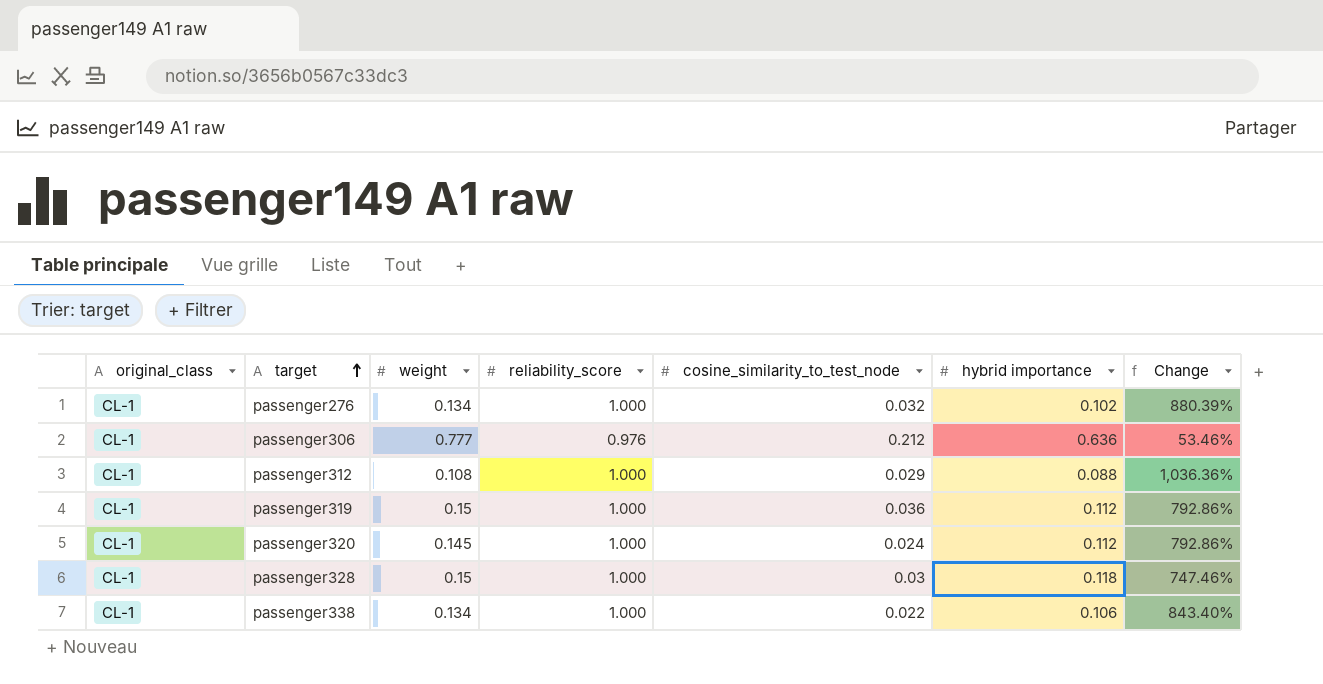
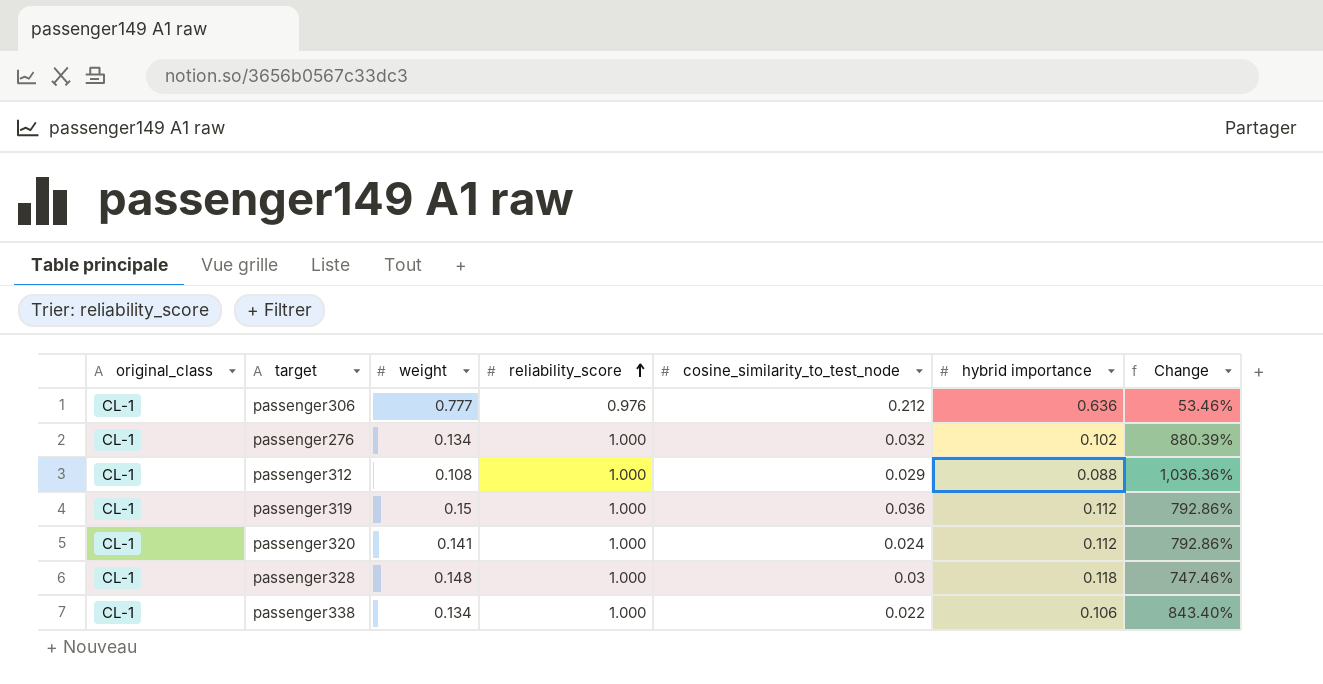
row order: target ascending -> reliability_score ascending
passenger320 | weight: 0.145 -> 0.141
passenger328 | weight: 0.15 -> 0.148

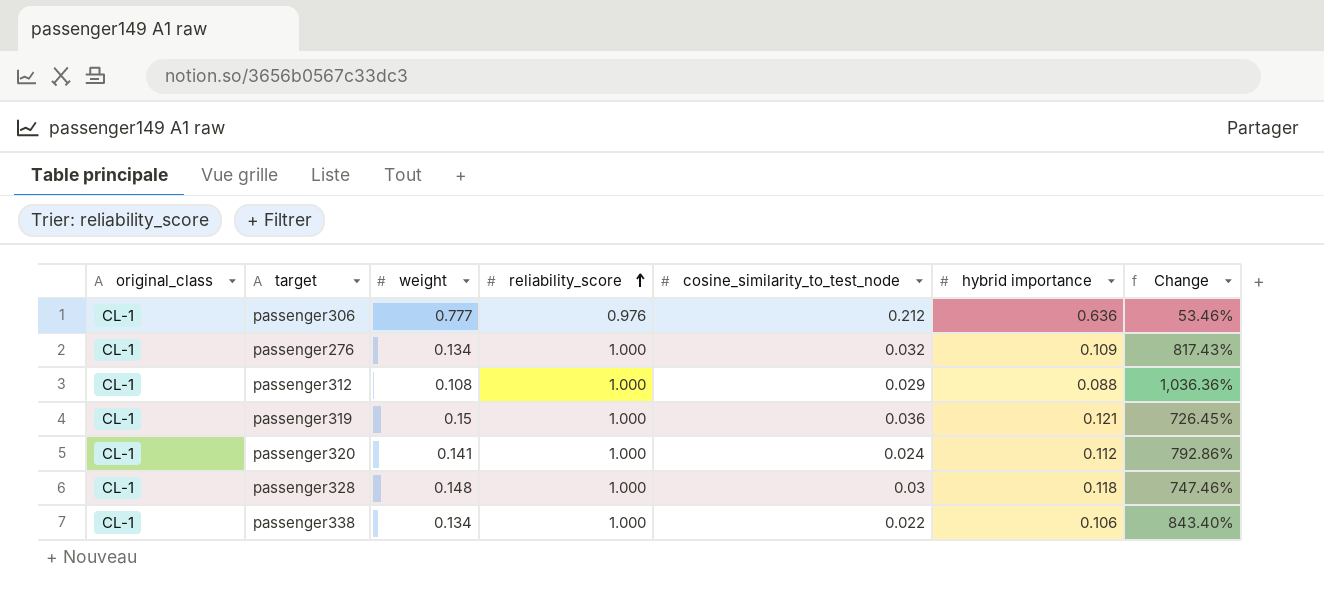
passenger276 | hybrid importance: 0.102 -> 0.109
passenger276 | Change: 880.39% -> 817.43%
passenger319 | hybrid importance: 0.112 -> 0.121
passenger319 | Change: 792.86% -> 726.45%

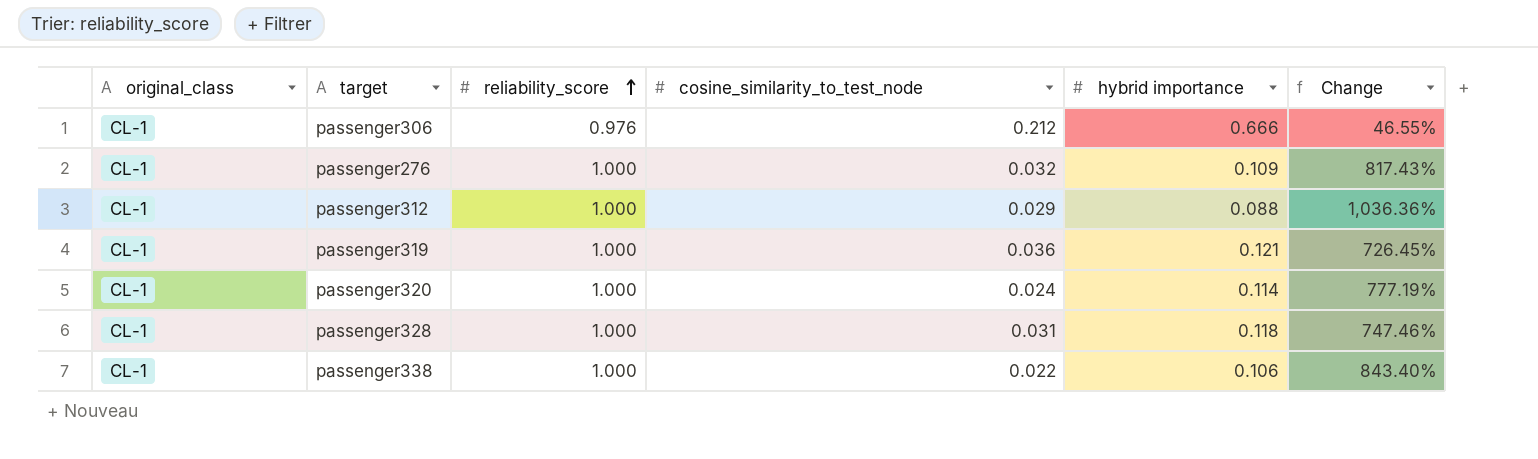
column weight | position: 3 -> none
passenger306 | hybrid importance: 0.636 -> 0.666
passenger306 | Change: 53.46% -> 46.55%
passenger320 | hybrid importance: 0.112 -> 0.114
passenger320 | Change: 792.86% -> 777.19%
passenger328 | cosine_similarity_to_test_node: 0.03 -> 0.031

